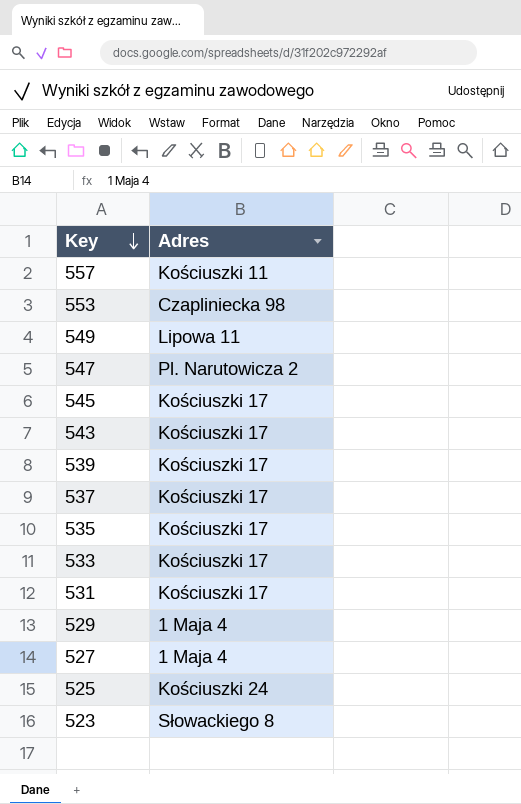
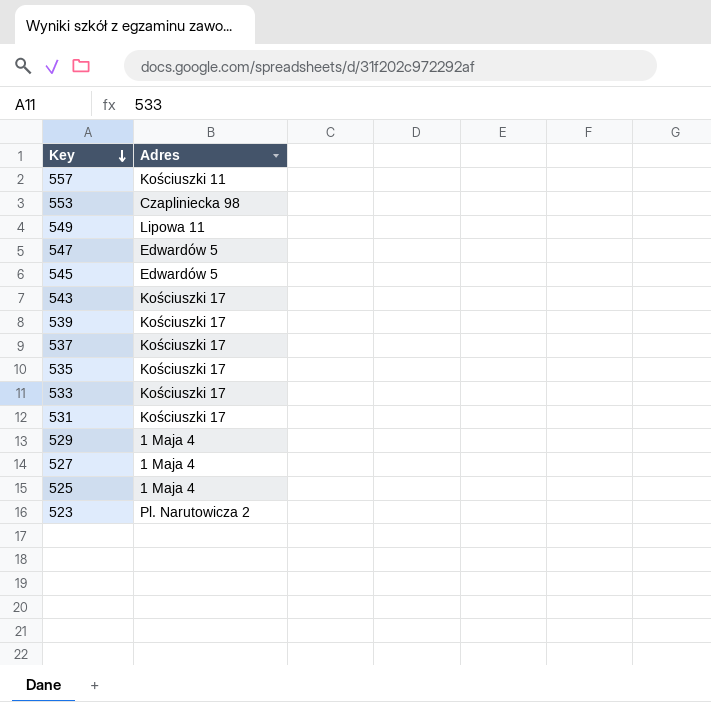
547 | Adres: Pl. Narutowicza 2 -> Edwardów 5
545 | Adres: Kościuszki 17 -> Edwardów 5
525 | Adres: Kościuszki 24 -> 1 Maja 4
523 | Adres: Słowackiego 8 -> Pl. Narutowicza 2

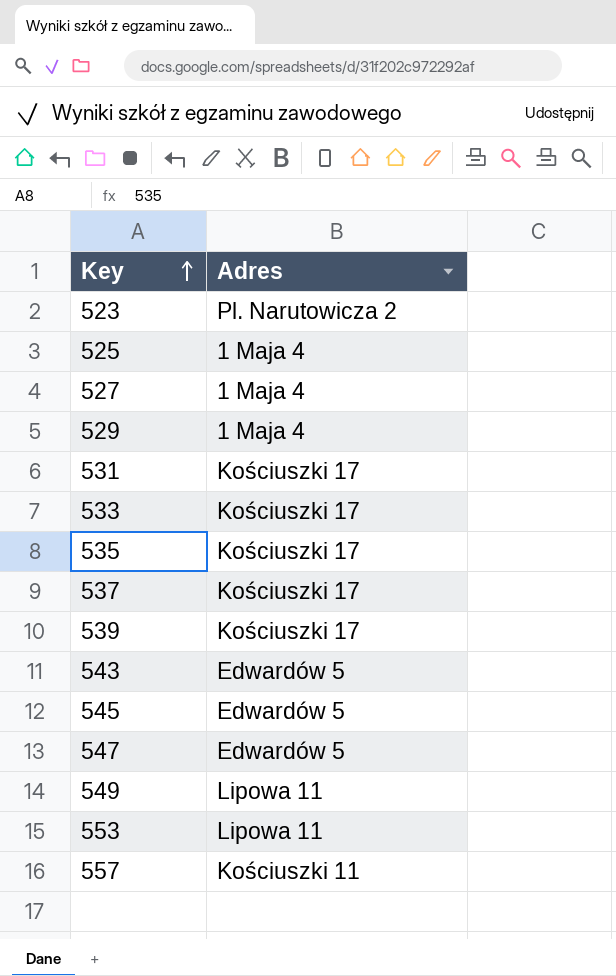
row order: Key descending -> Key ascending
543 | Adres: Kościuszki 17 -> Edwardów 5
553 | Adres: Czapliniecka 98 -> Lipowa 11

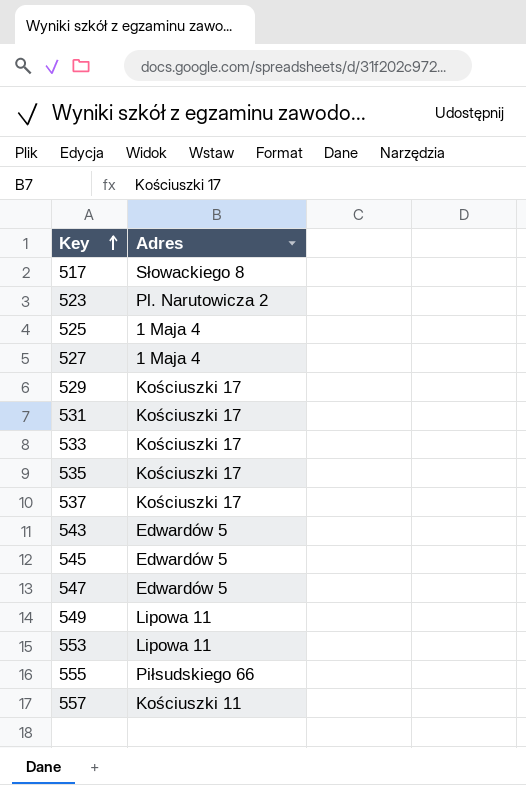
row 539: Kościuszki 17 -> none
row 517: none -> Słowackiego 8
529 | Adres: 1 Maja 4 -> Kościuszki 17
row 555: none -> Piłsudskiego 66

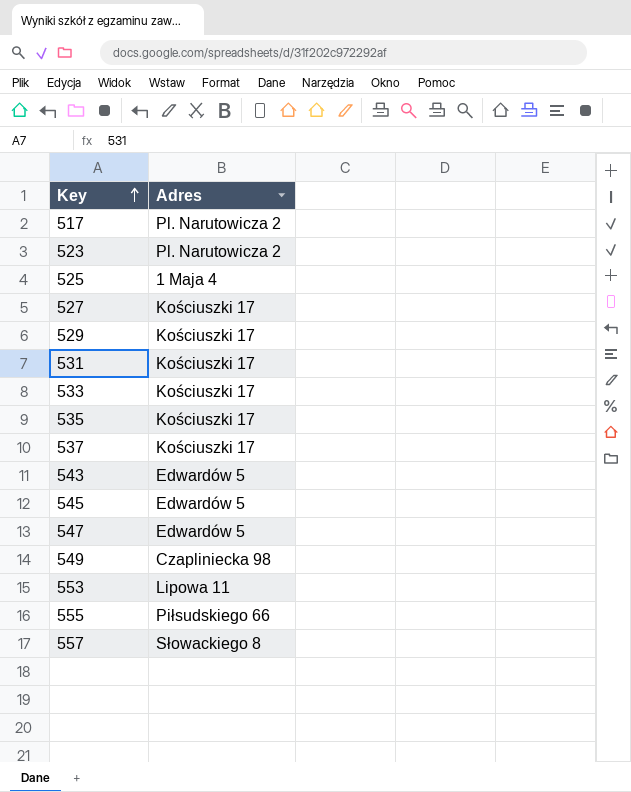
517 | Adres: Słowackiego 8 -> Pl. Narutowicza 2
527 | Adres: 1 Maja 4 -> Kościuszki 17
549 | Adres: Lipowa 11 -> Czapliniecka 98
557 | Adres: Kościuszki 11 -> Słowackiego 8

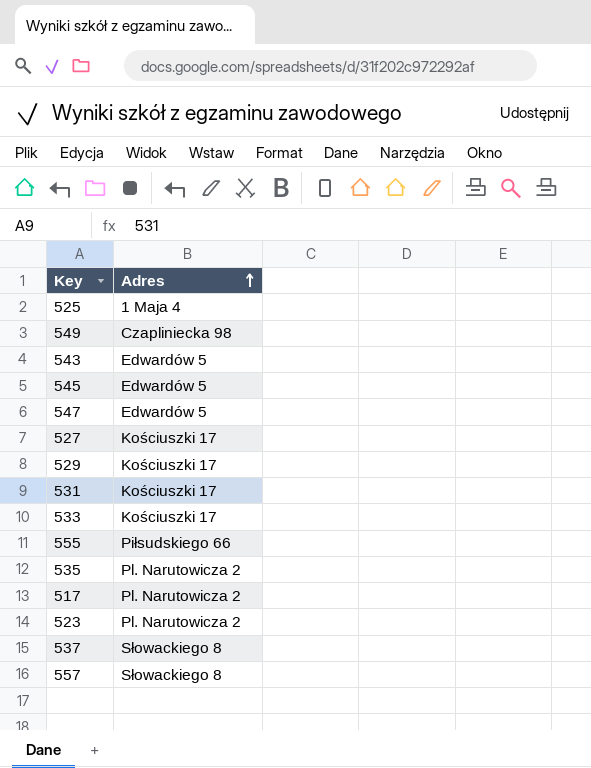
row order: Key ascending -> Adres ascending
row 553: Lipowa 11 -> none
535 | Adres: Kościuszki 17 -> Pl. Narutowicza 2
537 | Adres: Kościuszki 17 -> Słowackiego 8

